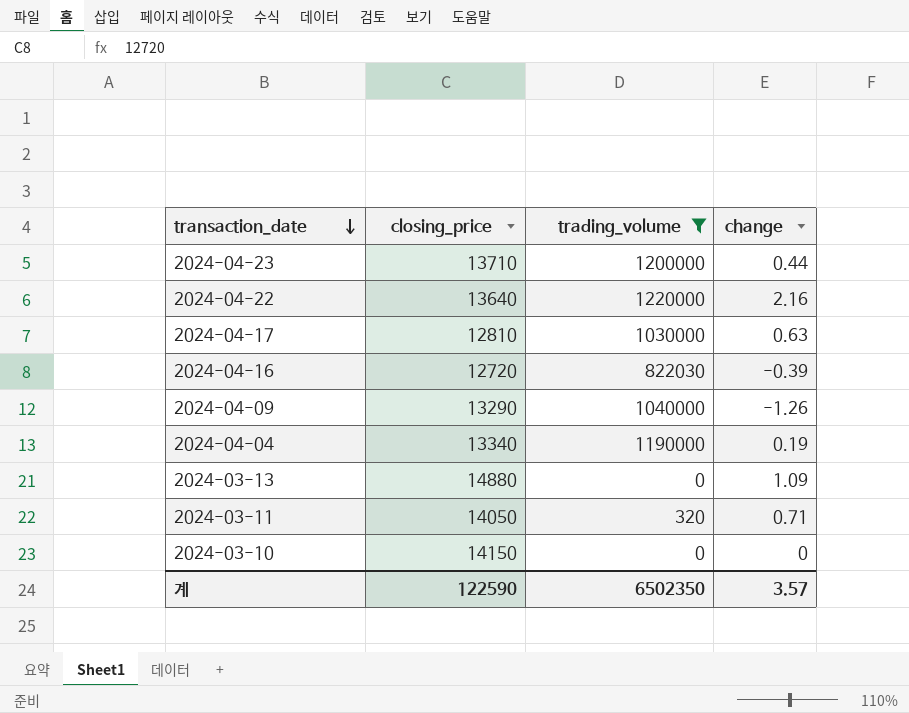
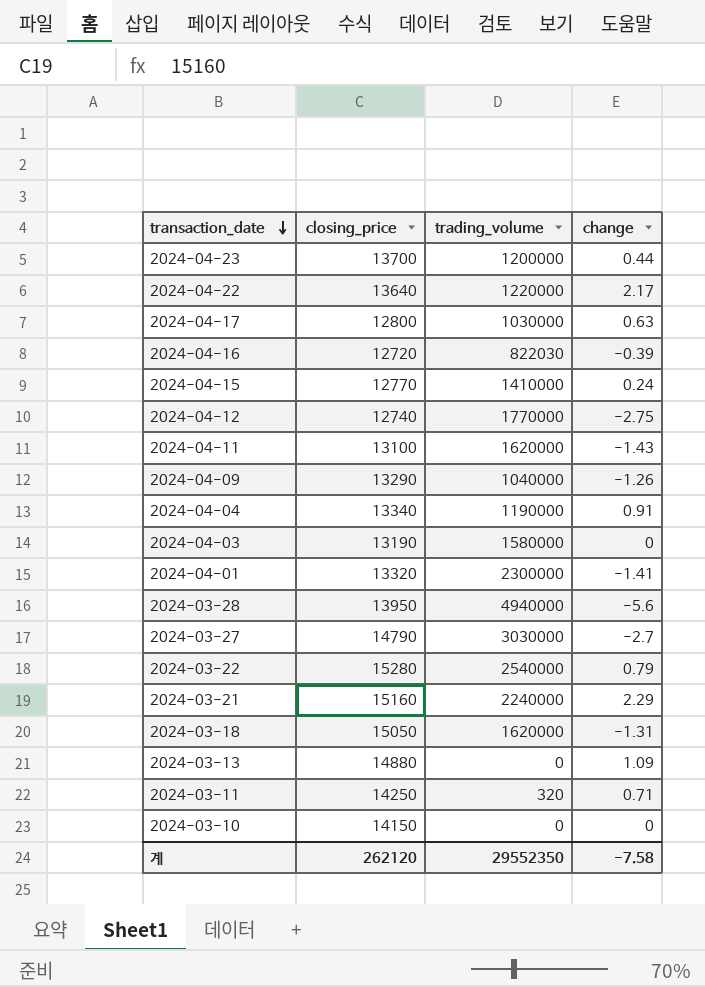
filter: trading_volume <= 1220000 -> none
2024-04-23 | closing_price: 13710 -> 13700
2024-04-22 | change: 2.16 -> 2.17
2024-04-17 | closing_price: 12810 -> 12800
2024-04-04 | change: 0.19 -> 0.91
2024-03-11 | closing_price: 14050 -> 14250
계 | closing_price: 122590 -> 262120
계 | trading_volume: 6502350 -> 29552350
계 | change: 3.57 -> -7.58

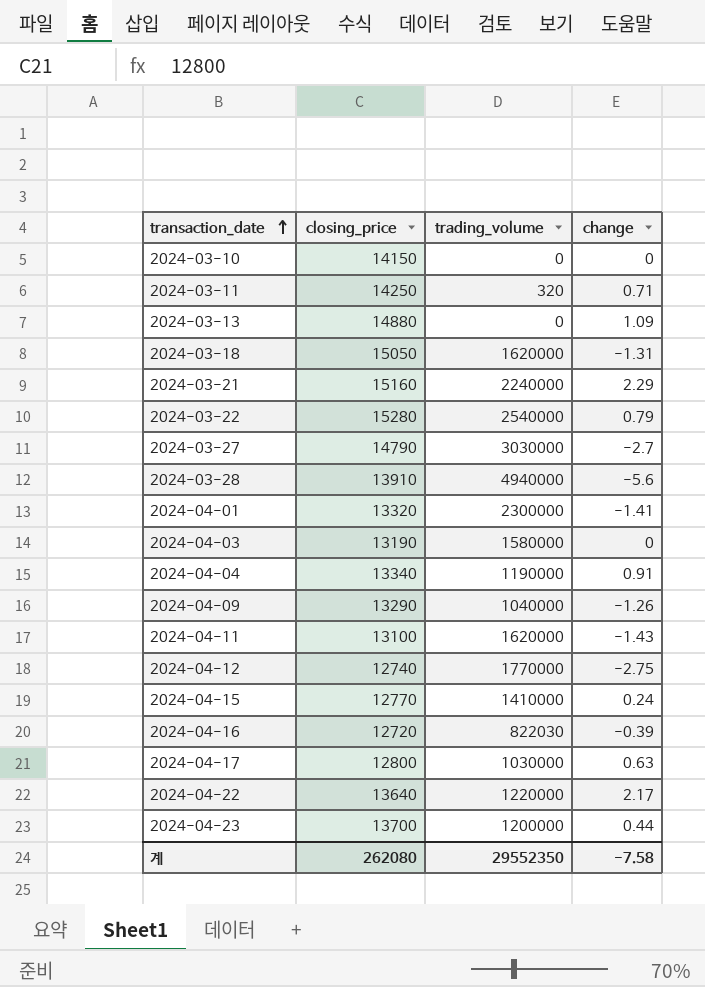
row order: transaction_date descending -> transaction_date ascending
2024-03-28 | closing_price: 13950 -> 13910
계 | closing_price: 262120 -> 262080

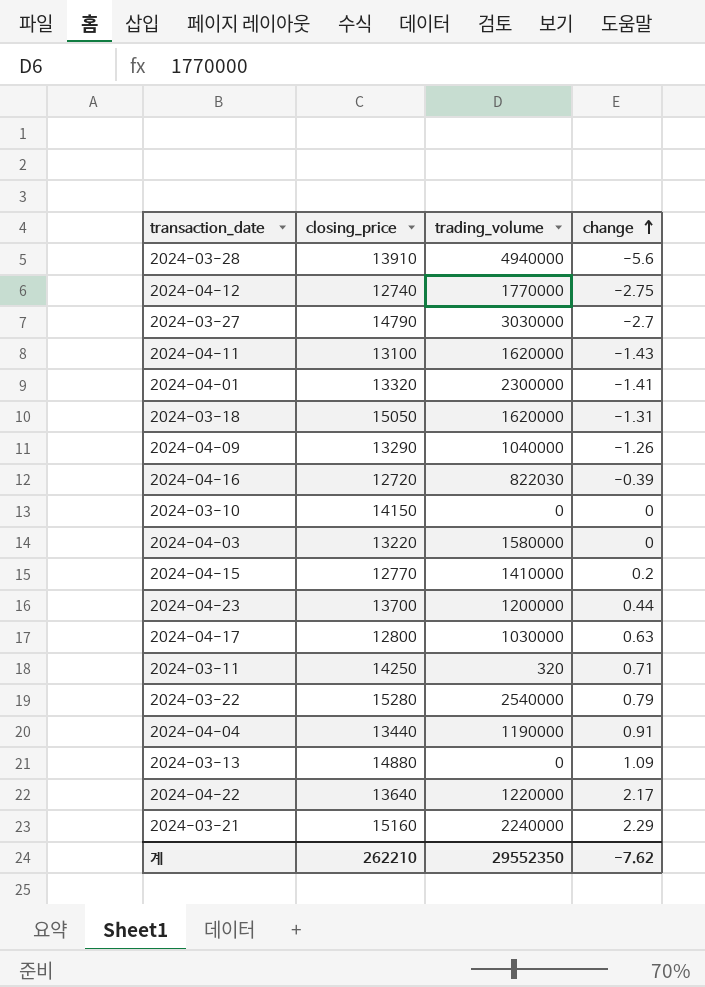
row order: transaction_date ascending -> change ascending
2024-04-03 | closing_price: 13190 -> 13220
2024-04-15 | change: 0.24 -> 0.2
2024-04-04 | closing_price: 13340 -> 13440
계 | closing_price: 262080 -> 262210
계 | change: -7.58 -> -7.62

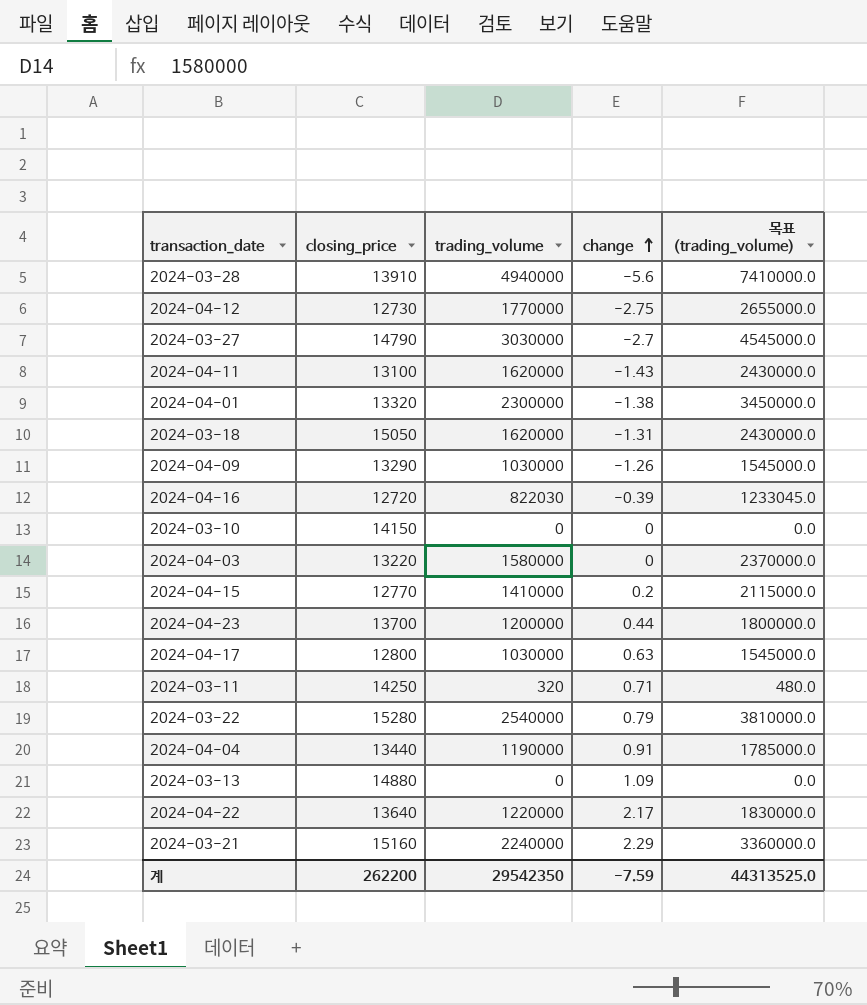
column 목표 (trading_volume) | formula: none -> [trading_volume] * 1.5
2024-04-12 | closing_price: 12740 -> 12730
2024-04-01 | change: -1.41 -> -1.38
2024-04-09 | trading_volume: 1040000 -> 1030000
계 | closing_price: 262210 -> 262200
계 | trading_volume: 29552350 -> 29542350
계 | change: -7.62 -> -7.59

